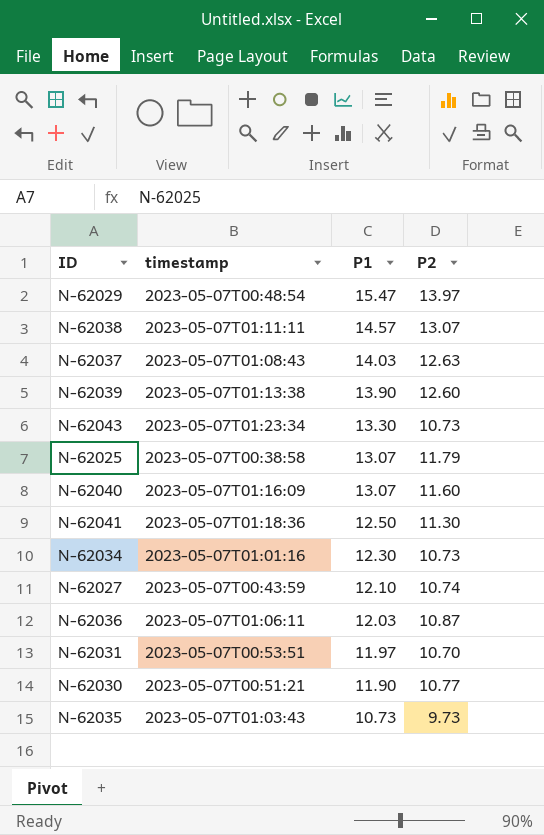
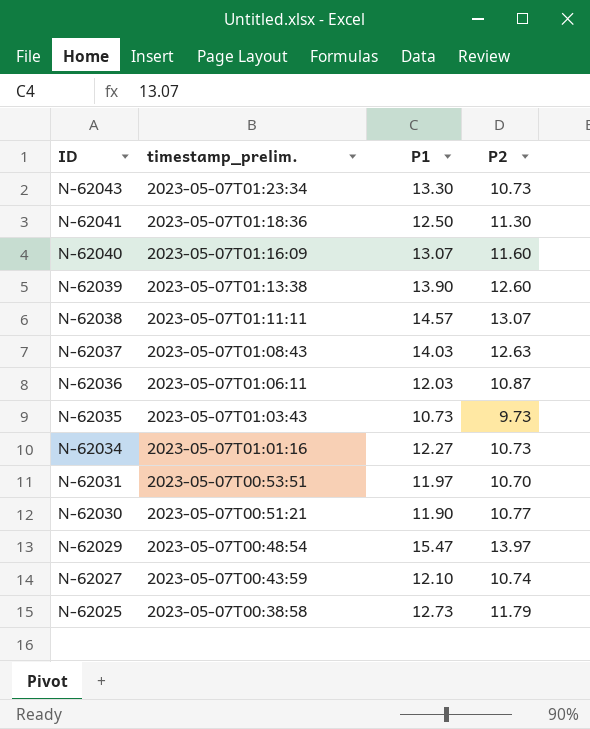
row order: P1 descending -> ID descending
column name: timestamp -> timestamp_prelim.
N-62034 | P1: 12.30 -> 12.27
N-62025 | P1: 13.07 -> 12.73

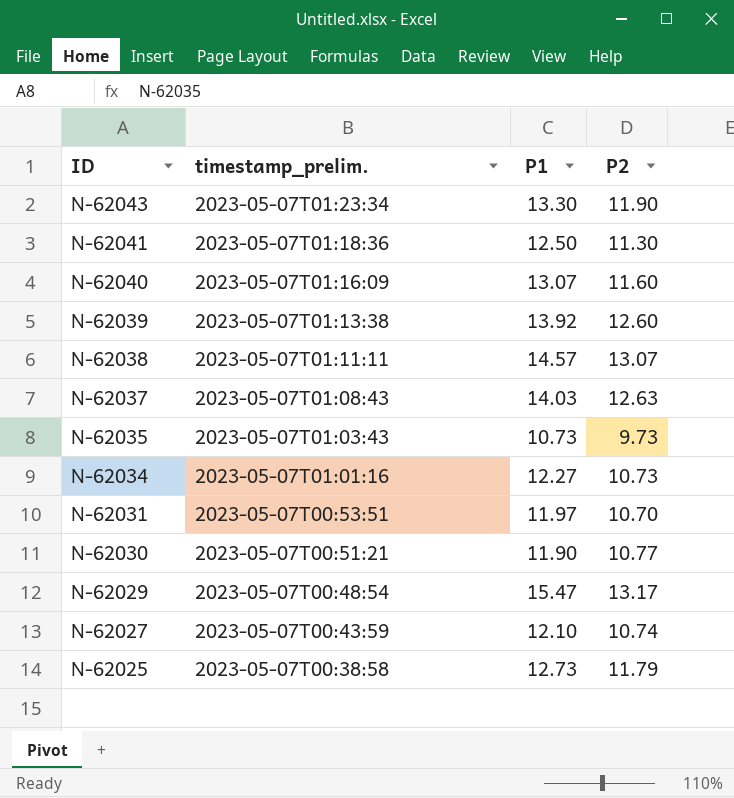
row N-62036: 2023-05-07T01:06:11 | 12.03 | 10.87 -> none
N-62043 | P2: 10.73 -> 11.90
N-62039 | P1: 13.90 -> 13.92
N-62029 | P2: 13.97 -> 13.17

